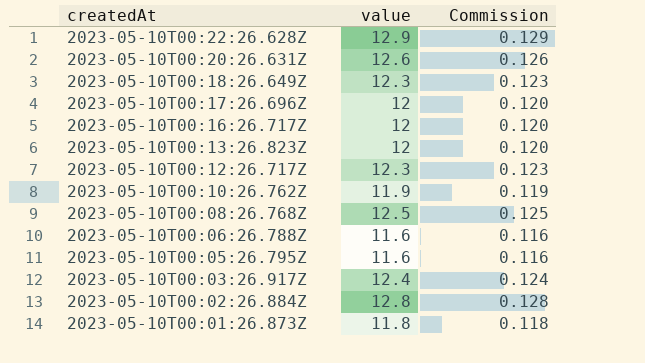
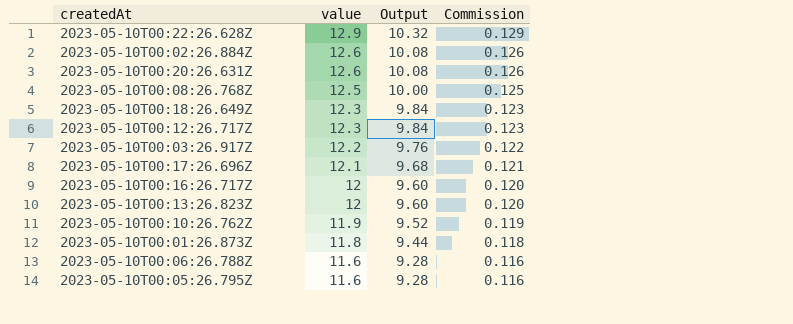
row order: createdAt descending -> value descending
column Output | formula: none -> [value] * 0.8
2023-05-10T00:02:26.884Z | value: 12.8 -> 12.6
2023-05-10T00:02:26.884Z | Commission: 0.128 -> 0.126
2023-05-10T00:03:26.917Z | value: 12.4 -> 12.2
2023-05-10T00:03:26.917Z | Commission: 0.124 -> 0.122
2023-05-10T00:17:26.696Z | value: 12 -> 12.1
2023-05-10T00:17:26.696Z | Commission: 0.120 -> 0.121

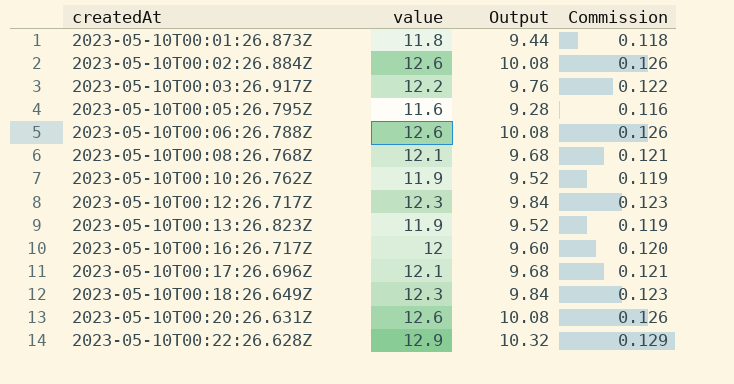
row order: value descending -> createdAt ascending
2023-05-10T00:06:26.788Z | value: 11.6 -> 12.6
2023-05-10T00:06:26.788Z | Output: 9.28 -> 10.08
2023-05-10T00:06:26.788Z | Commission: 0.116 -> 0.126
2023-05-10T00:08:26.768Z | value: 12.5 -> 12.1
2023-05-10T00:08:26.768Z | Output: 10.00 -> 9.68
2023-05-10T00:08:26.768Z | Commission: 0.125 -> 0.121
2023-05-10T00:13:26.823Z | value: 12 -> 11.9
2023-05-10T00:13:26.823Z | Output: 9.60 -> 9.52
2023-05-10T00:13:26.823Z | Commission: 0.120 -> 0.119

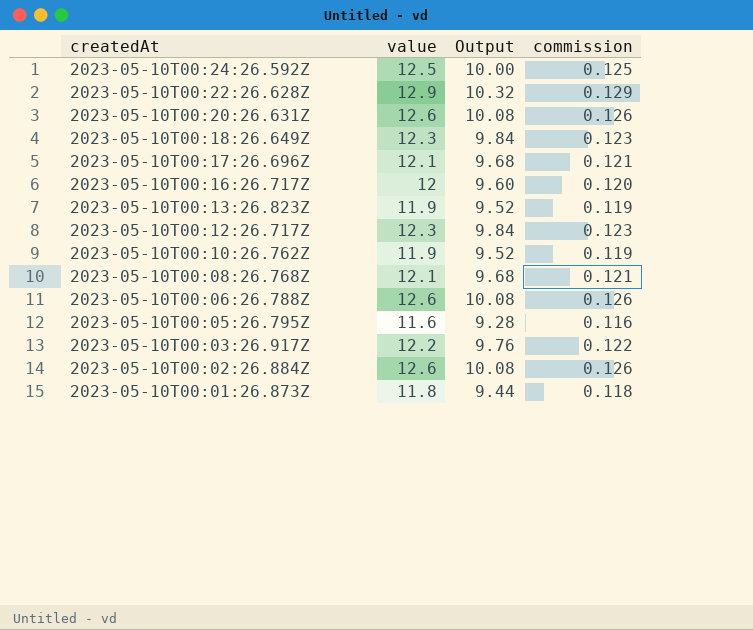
row order: createdAt ascending -> createdAt descending
column name: Commission -> commission
row 2023-05-10T00:24:26.592Z: none -> 12.5 | 10.00 | 0.125

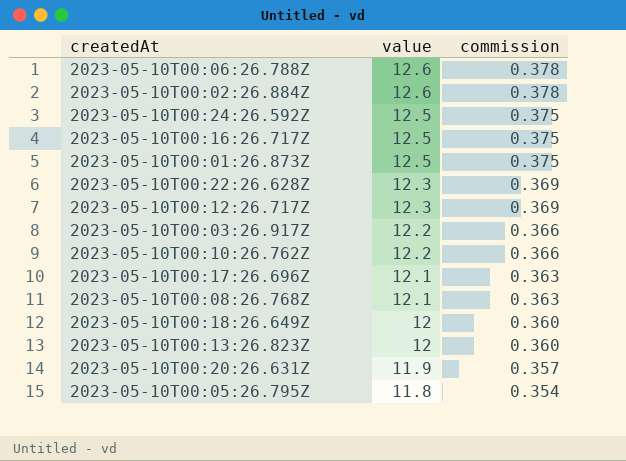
row order: createdAt descending -> value descending
column Output | formula: [value] * 0.8 -> none
column commission | formula: [value] * 0.01 -> [value] * 0.03
2023-05-10T00:16:26.717Z | value: 12 -> 12.5
2023-05-10T00:01:26.873Z | value: 11.8 -> 12.5
2023-05-10T00:22:26.628Z | value: 12.9 -> 12.3
2023-05-10T00:10:26.762Z | value: 11.9 -> 12.2
2023-05-10T00:18:26.649Z | value: 12.3 -> 12
2023-05-10T00:13:26.823Z | value: 11.9 -> 12
2023-05-10T00:20:26.631Z | value: 12.6 -> 11.9
2023-05-10T00:05:26.795Z | value: 11.6 -> 11.8

